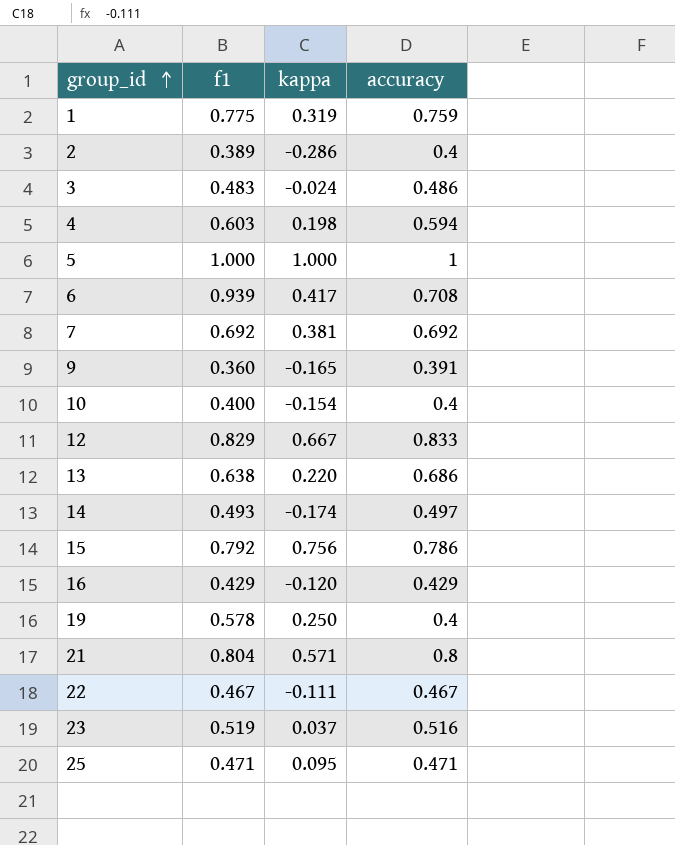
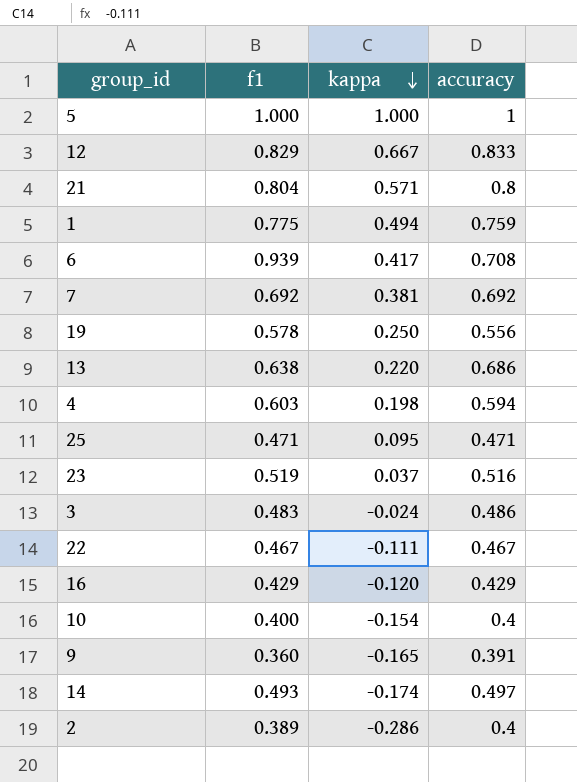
row order: group_id ascending -> kappa descending
row 15: 0.792 | 0.756 | 0.786 -> none
1 | kappa: 0.319 -> 0.494
19 | accuracy: 0.4 -> 0.556

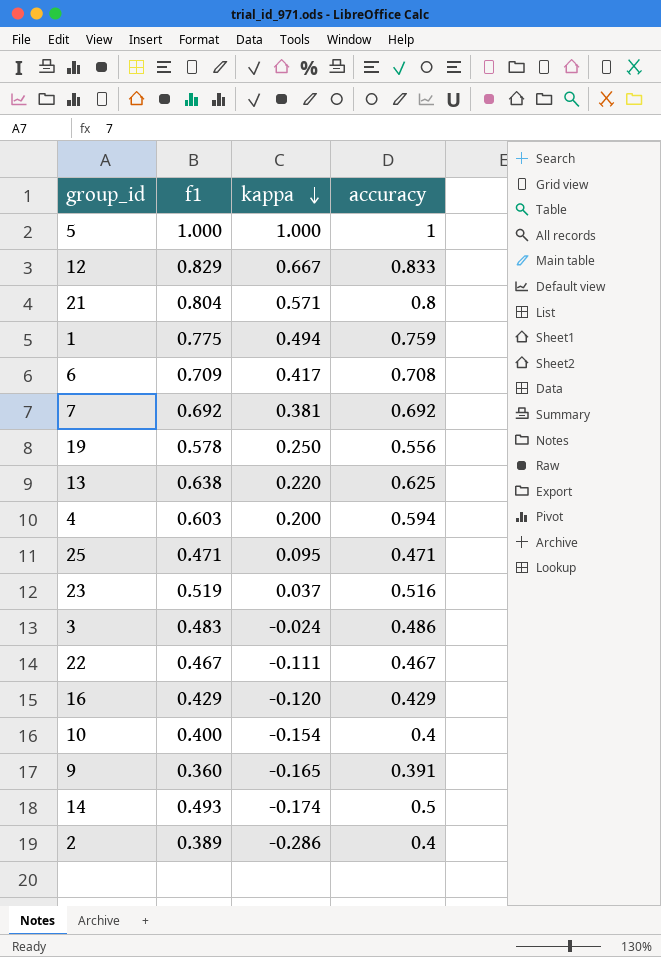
6 | f1: 0.939 -> 0.709
13 | accuracy: 0.686 -> 0.625
4 | kappa: 0.198 -> 0.200
14 | accuracy: 0.497 -> 0.5

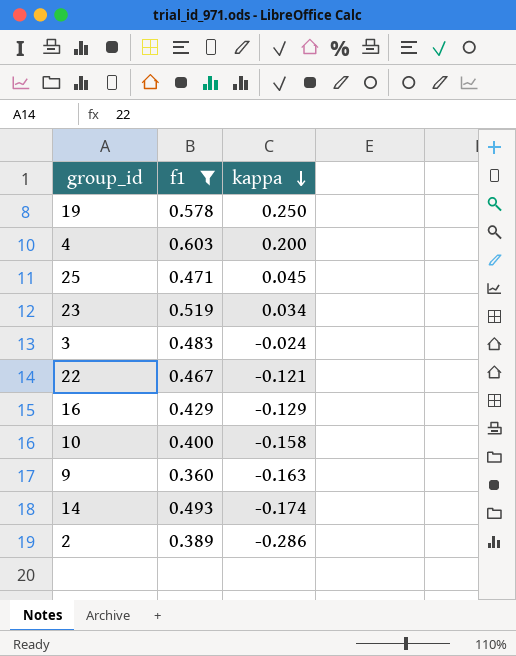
filter: none -> f1 <= 0.603
column accuracy | position: 4 -> none
25 | kappa: 0.095 -> 0.045
23 | kappa: 0.037 -> 0.034
22 | kappa: -0.111 -> -0.121
16 | kappa: -0.120 -> -0.129
10 | kappa: -0.154 -> -0.158
9 | kappa: -0.165 -> -0.163

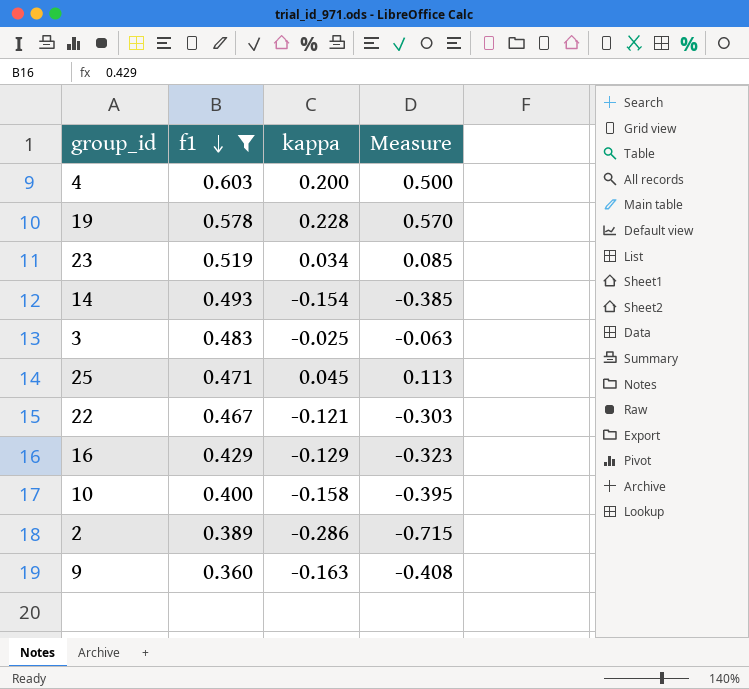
row order: kappa descending -> f1 descending
column Measure | formula: none -> [kappa] * 2.5
19 | kappa: 0.250 -> 0.228
14 | kappa: -0.174 -> -0.154
3 | kappa: -0.024 -> -0.025

